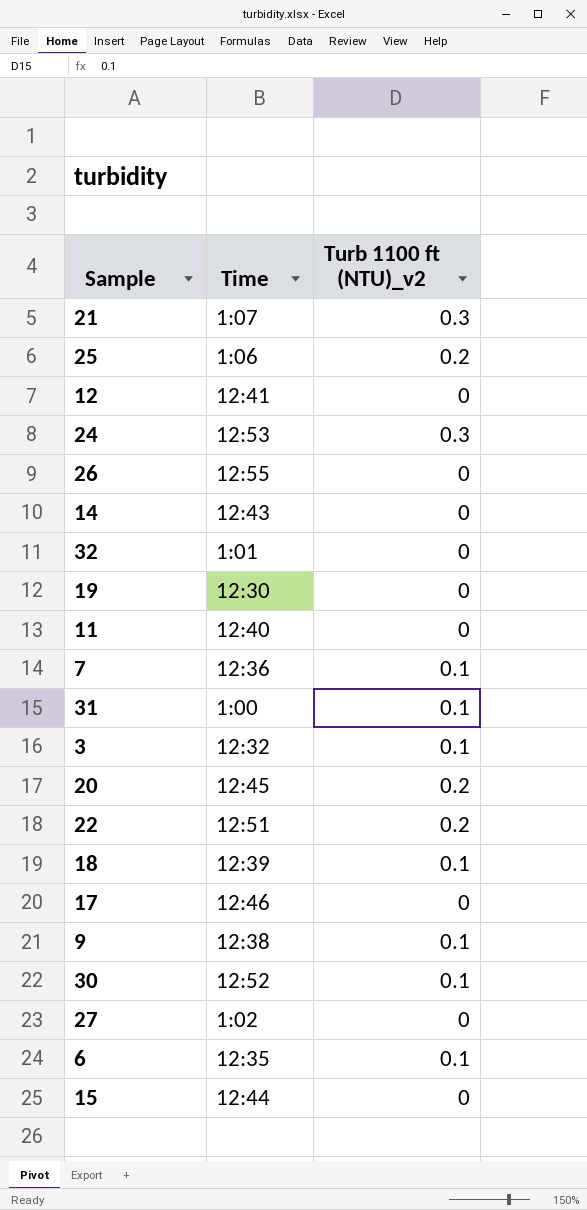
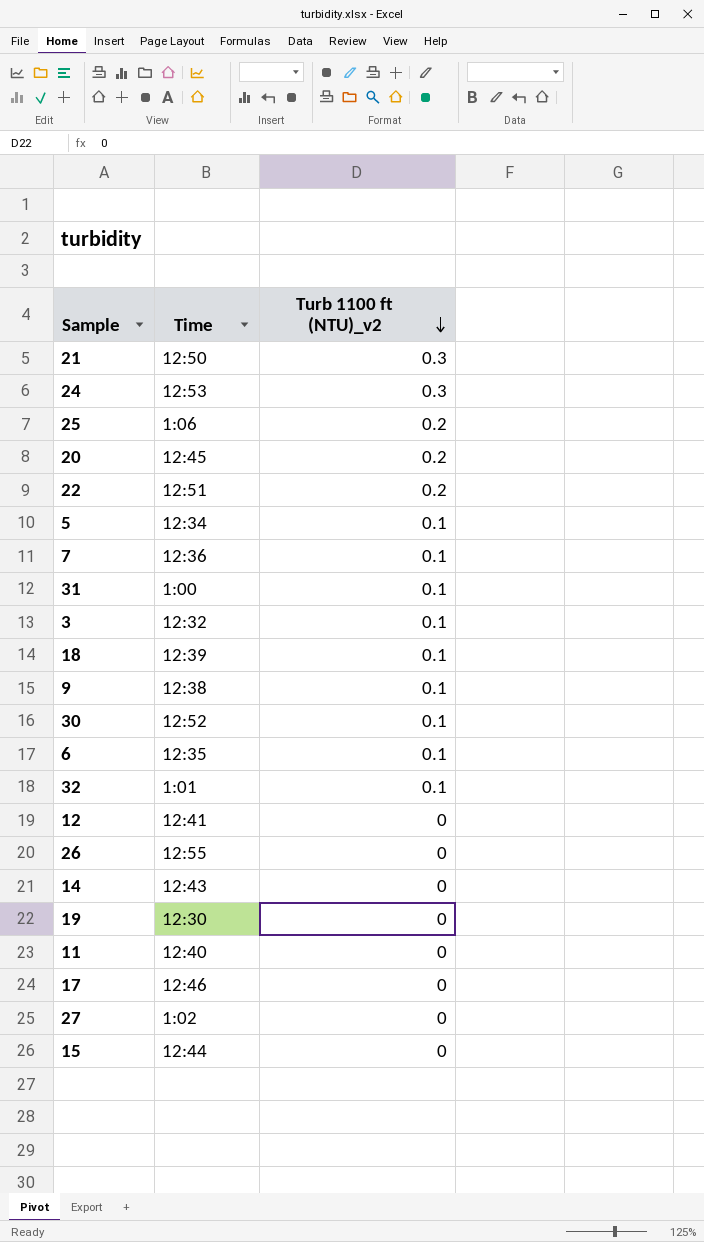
row order: none -> Turb 1100 ft (NTU)_v2 descending
21 | Time: 1:07 -> 12:50
row 5: none -> 12:34 | 0.1
32 | Turb 1100 ft (NTU)_v2: 0 -> 0.1

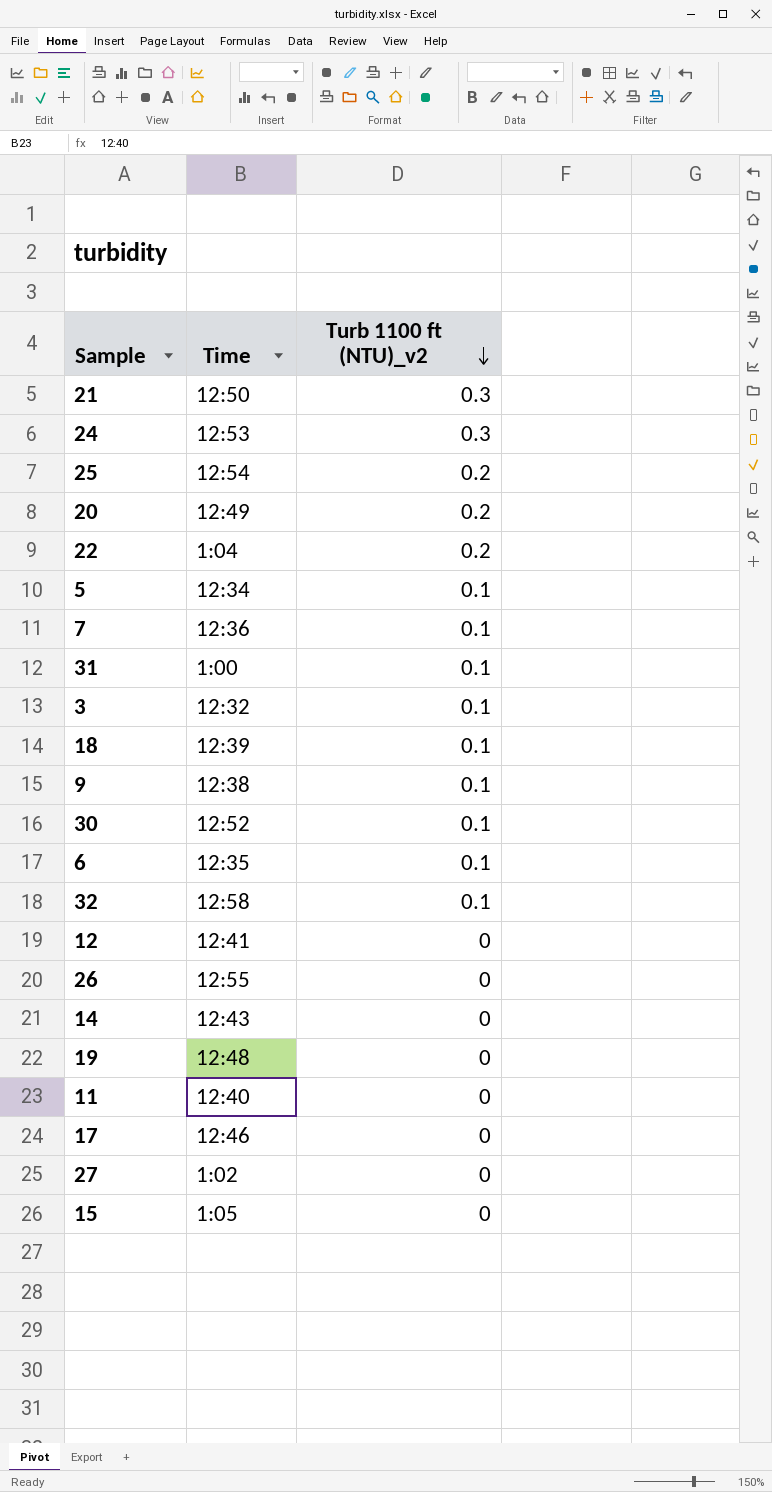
25 | Time: 1:06 -> 12:54
20 | Time: 12:45 -> 12:49
22 | Time: 12:51 -> 1:04
32 | Time: 1:01 -> 12:58
19 | Time: 12:30 -> 12:48
15 | Time: 12:44 -> 1:05

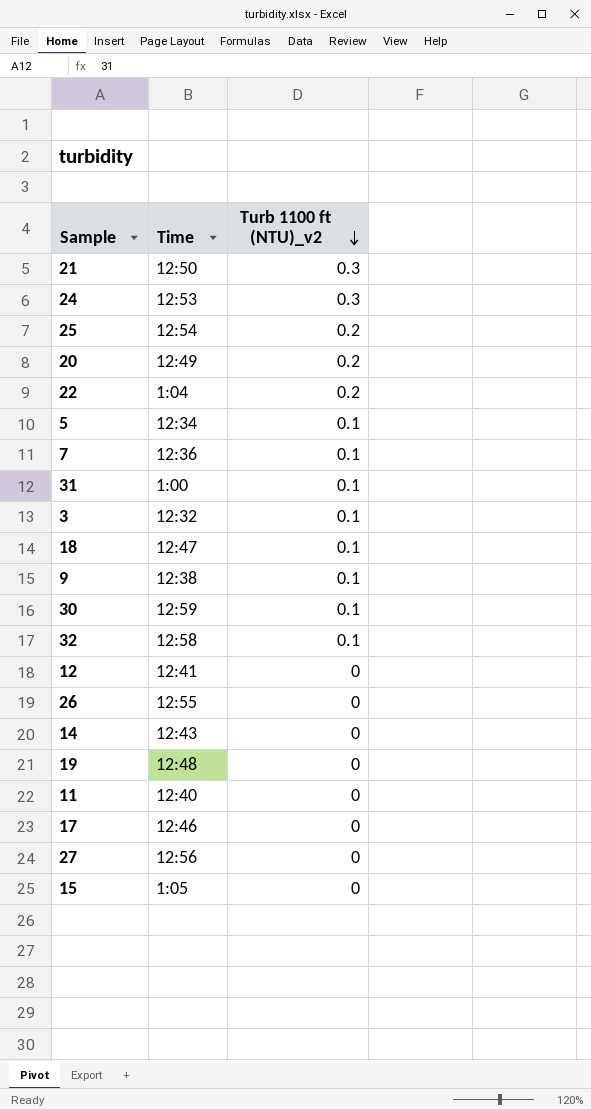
row 6: 12:35 | 0.1 -> none
18 | Time: 12:39 -> 12:47
30 | Time: 12:52 -> 12:59
27 | Time: 1:02 -> 12:56

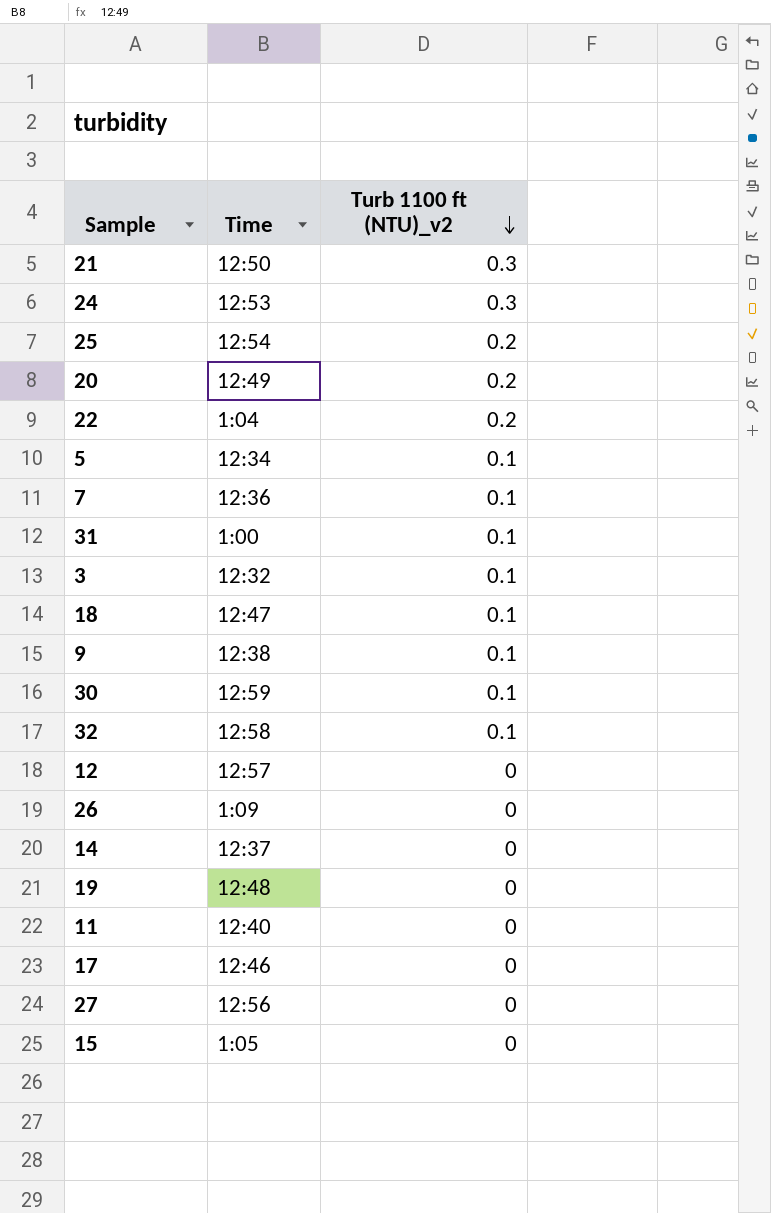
12 | Time: 12:41 -> 12:57
26 | Time: 12:55 -> 1:09
14 | Time: 12:43 -> 12:37

